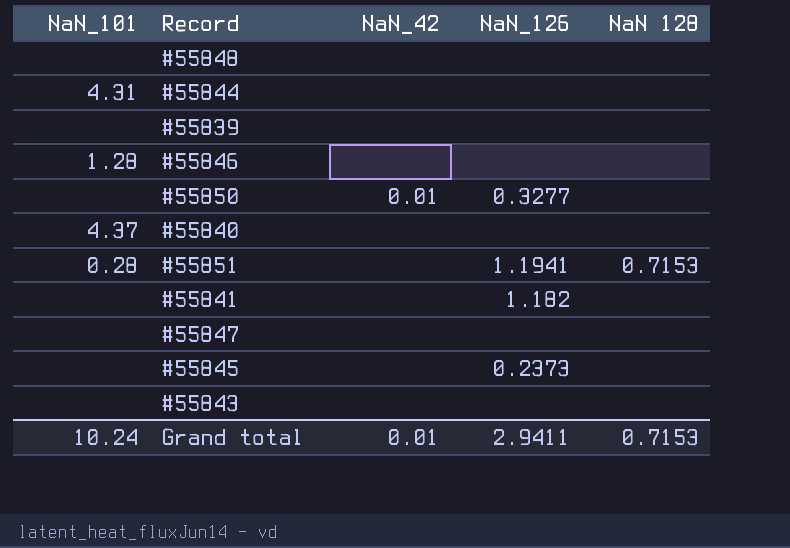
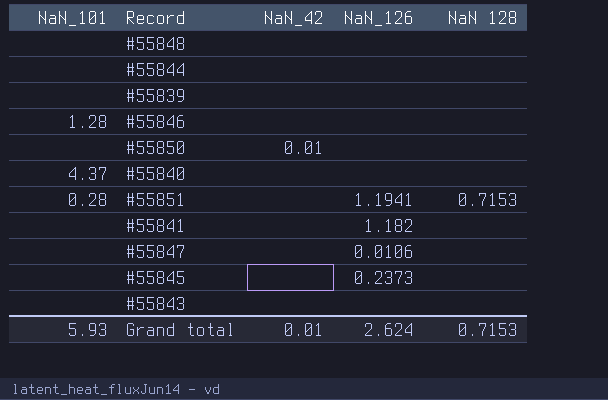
#55844 | NaN_101: 4.31 -> none
#55850 | NaN_126: 0.3277 -> none
#55847 | NaN_126: none -> 0.0106
Grand total | NaN_101: 10.24 -> 5.93
Grand total | NaN_126: 2.9411 -> 2.624

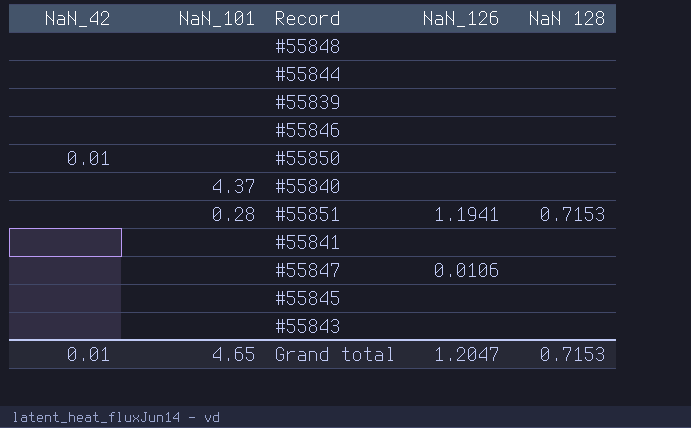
column NaN_42 | position: 3 -> 1
#55846 | NaN_101: 1.28 -> none
#55841 | NaN_126: 1.182 -> none
#55845 | NaN_126: 0.2373 -> none
Grand total | NaN_101: 5.93 -> 4.65
Grand total | NaN_126: 2.624 -> 1.2047

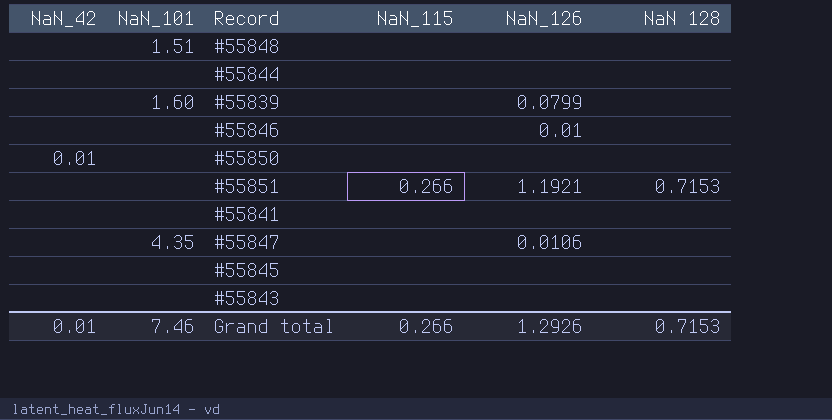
column NaN_115 | position: none -> 4
row #55840: none | 4.37 | none | none -> none
#55848 | NaN_101: none -> 1.51
#55839 | NaN_101: none -> 1.60
#55839 | NaN_126: none -> 0.0799
#55846 | NaN_126: none -> 0.01
#55851 | NaN_101: 0.28 -> none
#55851 | NaN_126: 1.1941 -> 1.1921
#55847 | NaN_101: none -> 4.35
Grand total | NaN_101: 4.65 -> 7.46
Grand total | NaN_126: 1.2047 -> 1.2926

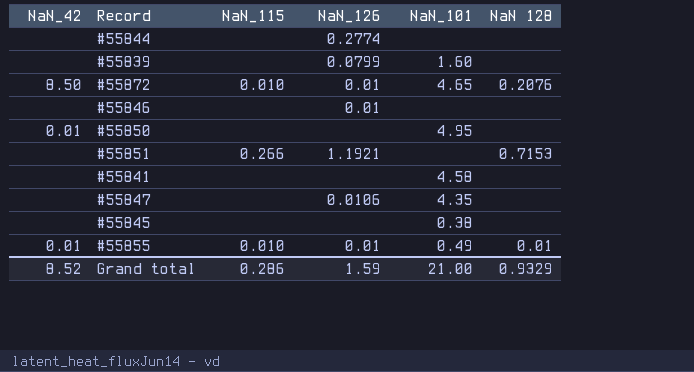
column NaN_101 | position: 2 -> 5
row #55848: none | 1.51 | none | none | none -> none
row #55843: none | none | none | none | none -> none
#55844 | NaN_126: none -> 0.2774
row #55872: none -> 8.50 | 0.010 | 0.01 | 4.65 | 0.2076
#55850 | NaN_101: none -> 4.95
#55841 | NaN_101: none -> 4.58
#55845 | NaN_101: none -> 0.38
row #55855: none -> 0.01 | 0.010 | 0.01 | 0.49 | 0.01
Grand total | NaN_42: 0.01 -> 8.52
Grand total | NaN_115: 0.266 -> 0.286
Grand total | NaN_126: 1.2926 -> 1.59
Grand total | NaN_101: 7.46 -> 21.00
Grand total | NaN 128: 0.7153 -> 0.9329

